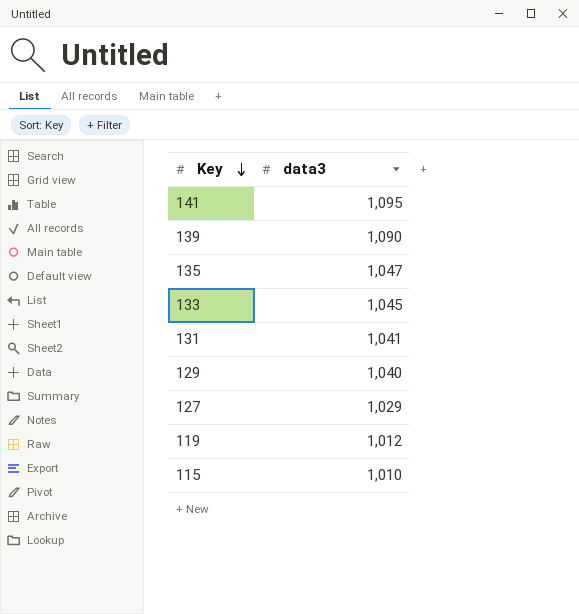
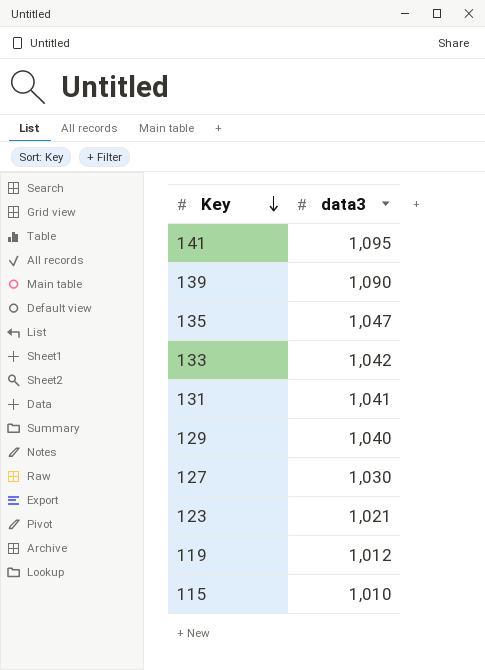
133 | data3: 1,045 -> 1,042
127 | data3: 1,029 -> 1,030
row 123: none -> 1,021

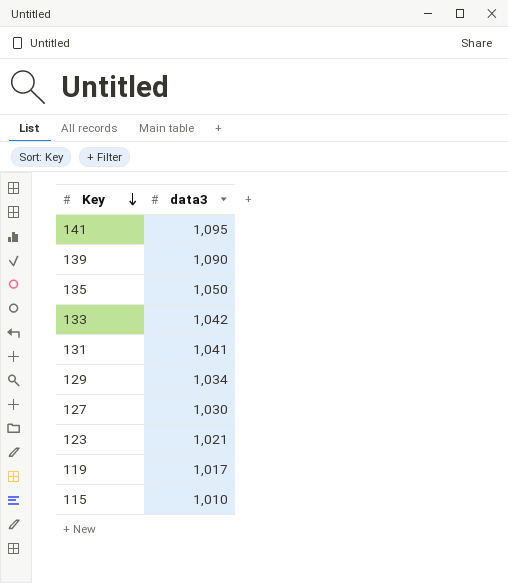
135 | data3: 1,047 -> 1,050
129 | data3: 1,040 -> 1,034
119 | data3: 1,012 -> 1,017

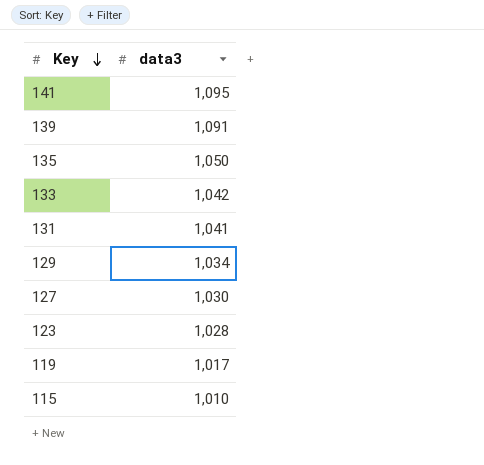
139 | data3: 1,090 -> 1,091
123 | data3: 1,021 -> 1,028

